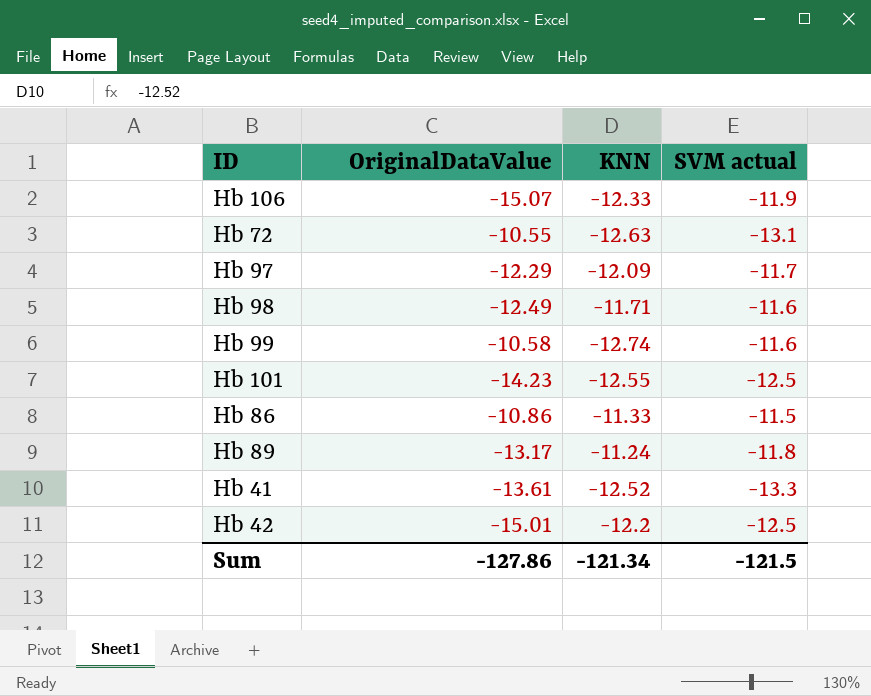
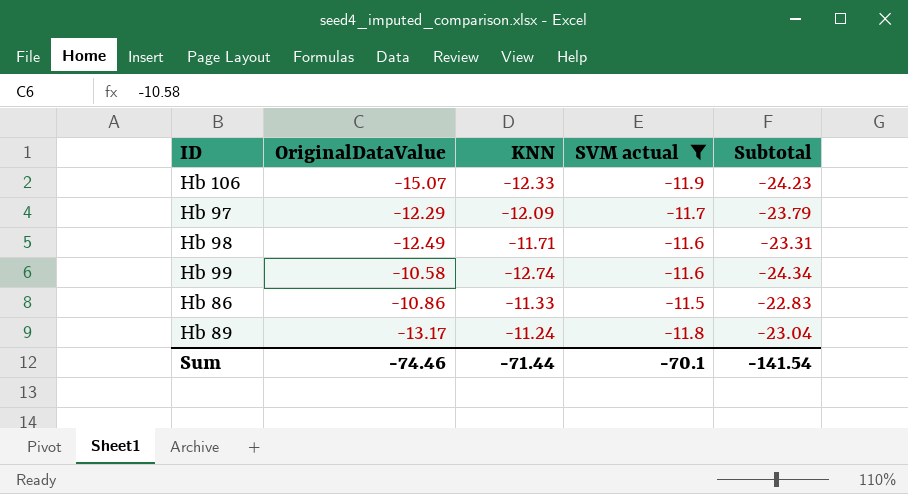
filter: none -> SVM actual >= -11.9
column Subtotal | formula: none -> [KNN] + [SVM actual]
Sum | OriginalDataValue: -127.86 -> -74.46
Sum | KNN: -121.34 -> -71.44
Sum | SVM actual: -121.5 -> -70.1

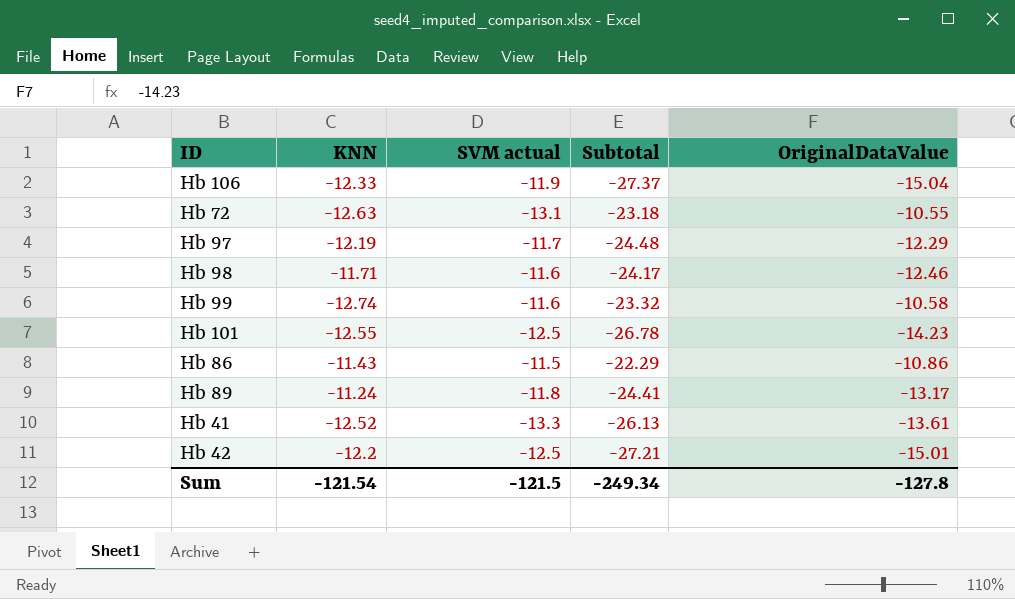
filter: SVM actual >= -11.9 -> none
column Subtotal | formula: [KNN] + [SVM actual] -> [KNN] + [OriginalDataValue]
column OriginalDataValue | position: 2 -> 5
Hb 106 | OriginalDataValue: -15.07 -> -15.04
Hb 97 | KNN: -12.09 -> -12.19
Hb 98 | OriginalDataValue: -12.49 -> -12.46
Hb 86 | KNN: -11.33 -> -11.43
Sum | KNN: -71.44 -> -121.54
Sum | SVM actual: -70.1 -> -121.5
Sum | Subtotal: -141.54 -> -249.34
Sum | OriginalDataValue: -74.46 -> -127.8

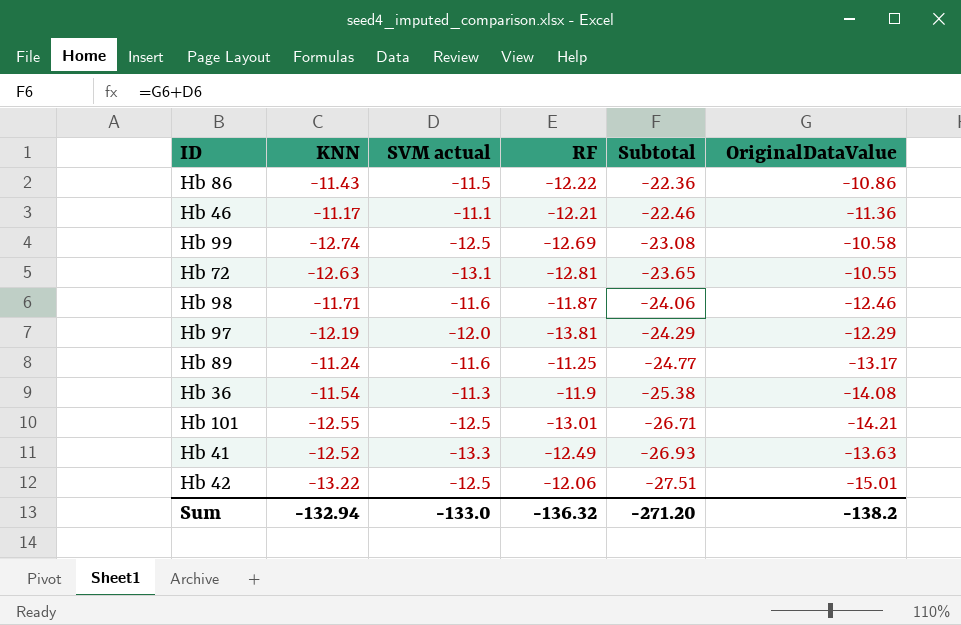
row order: none -> Subtotal descending
column RF | position: none -> 4
column Subtotal | formula: [KNN] + [OriginalDataValue] -> [SVM actual] + [OriginalDataValue]
row Hb 106: -12.33 | -11.9 | -27.37 | -15.04 -> none
row Hb 46: none -> -11.17 | -11.1 | -12.21 | -22.46 | -11.36
Hb 99 | SVM actual: -11.6 -> -12.5
Hb 97 | SVM actual: -11.7 -> -12.0
Hb 89 | SVM actual: -11.8 -> -11.6
row Hb 36: none -> -11.54 | -11.3 | -11.9 | -25.38 | -14.08
Hb 101 | OriginalDataValue: -14.23 -> -14.21
Hb 41 | OriginalDataValue: -13.61 -> -13.63
Hb 42 | KNN: -12.2 -> -13.22
Sum | KNN: -121.54 -> -132.94
Sum | SVM actual: -121.5 -> -133.0
Sum | Subtotal: -249.34 -> -271.20
Sum | OriginalDataValue: -127.8 -> -138.2

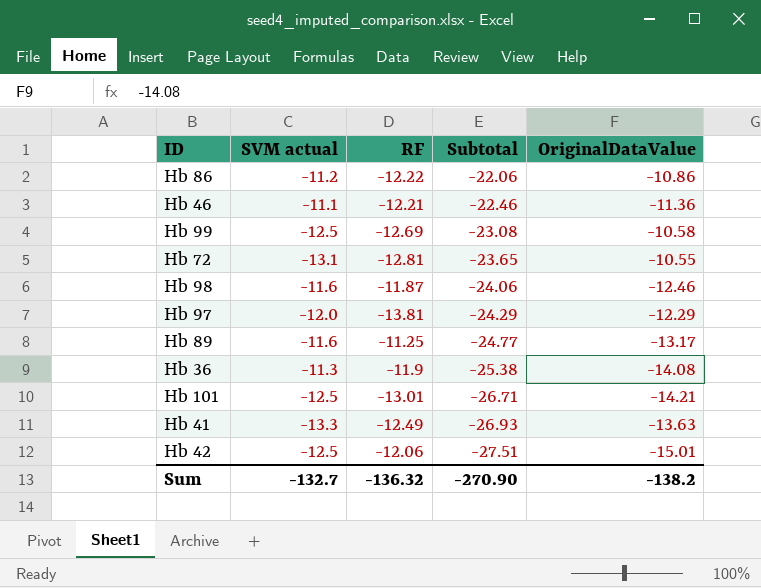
column KNN | position: 2 -> none
Hb 86 | SVM actual: -11.5 -> -11.2
Hb 86 | Subtotal: -22.36 -> -22.06
Sum | SVM actual: -133.0 -> -132.7
Sum | Subtotal: -271.20 -> -270.90

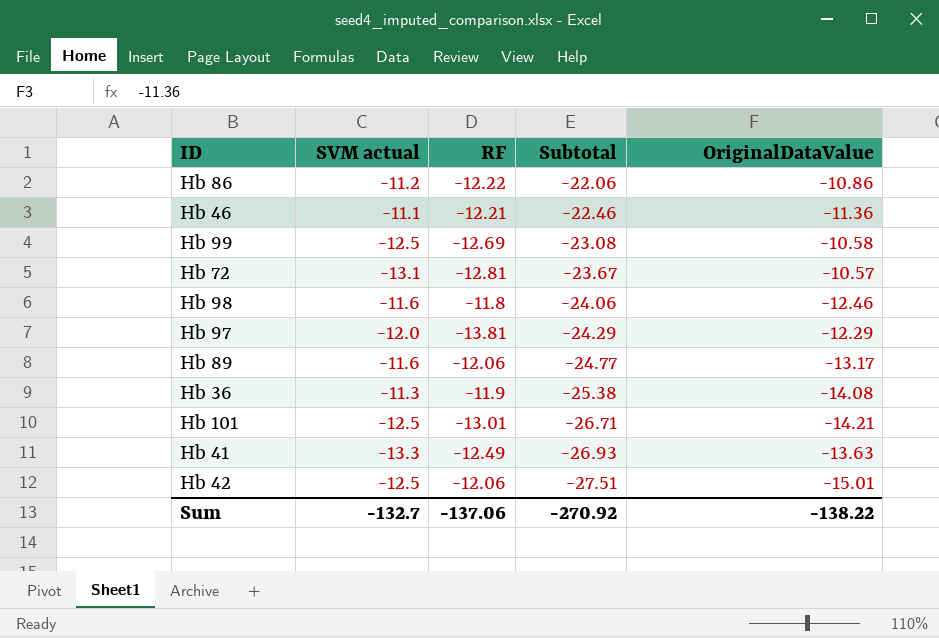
Hb 72 | Subtotal: -23.65 -> -23.67
Hb 72 | OriginalDataValue: -10.55 -> -10.57
Hb 98 | RF: -11.87 -> -11.8
Hb 89 | RF: -11.25 -> -12.06
Sum | RF: -136.32 -> -137.06
Sum | Subtotal: -270.90 -> -270.92
Sum | OriginalDataValue: -138.2 -> -138.22

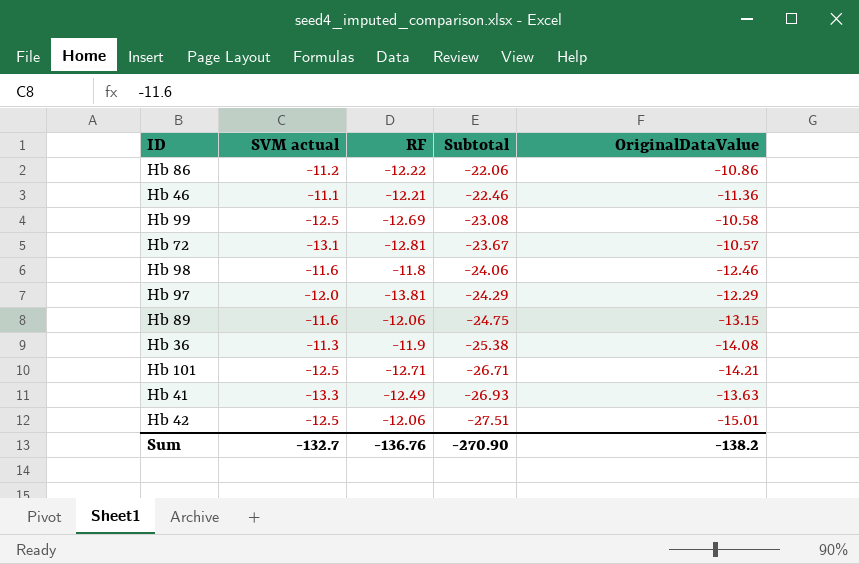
Hb 89 | Subtotal: -24.77 -> -24.75
Hb 89 | OriginalDataValue: -13.17 -> -13.15
Hb 101 | RF: -13.01 -> -12.71
Sum | RF: -137.06 -> -136.76
Sum | Subtotal: -270.92 -> -270.90
Sum | OriginalDataValue: -138.22 -> -138.2

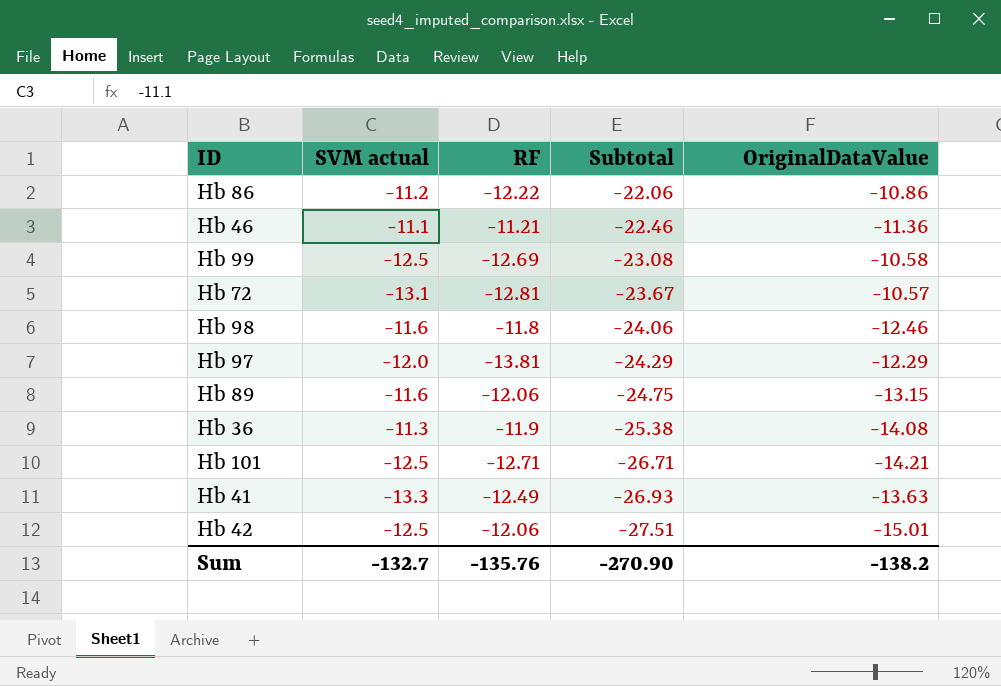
Hb 46 | RF: -12.21 -> -11.21
Sum | RF: -136.76 -> -135.76

